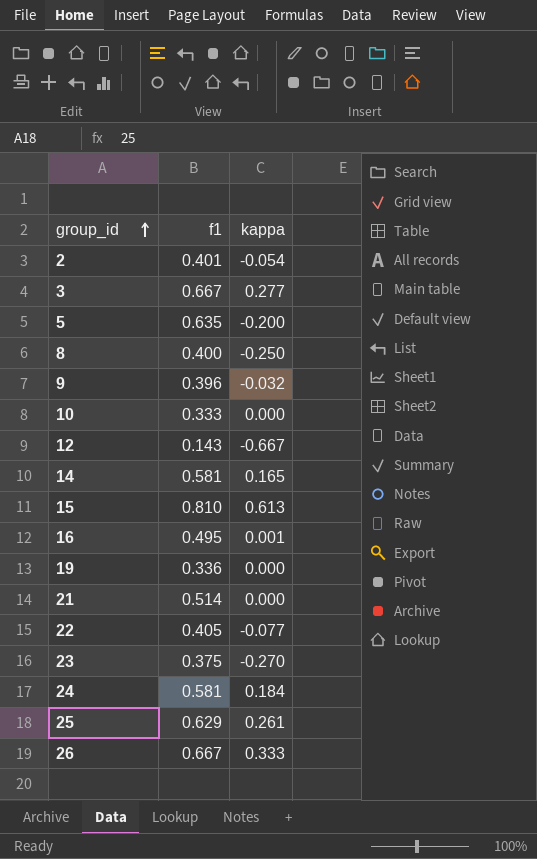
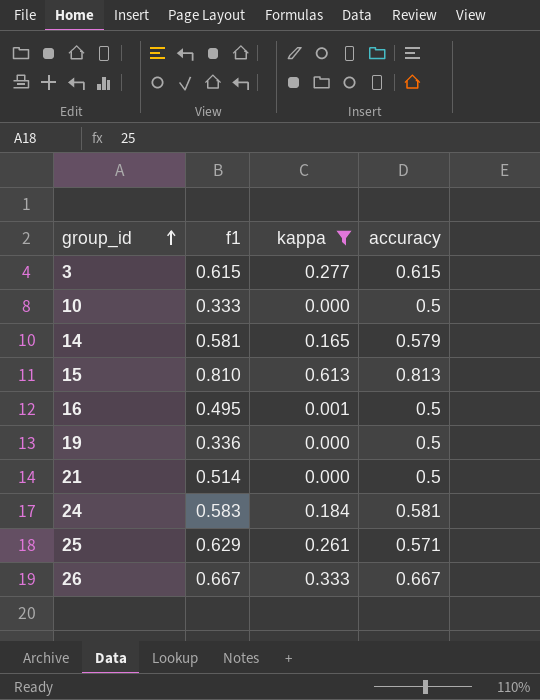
filter: none -> kappa >= 0.000
column accuracy | position: none -> 4
3 | f1: 0.667 -> 0.615
24 | f1: 0.581 -> 0.583

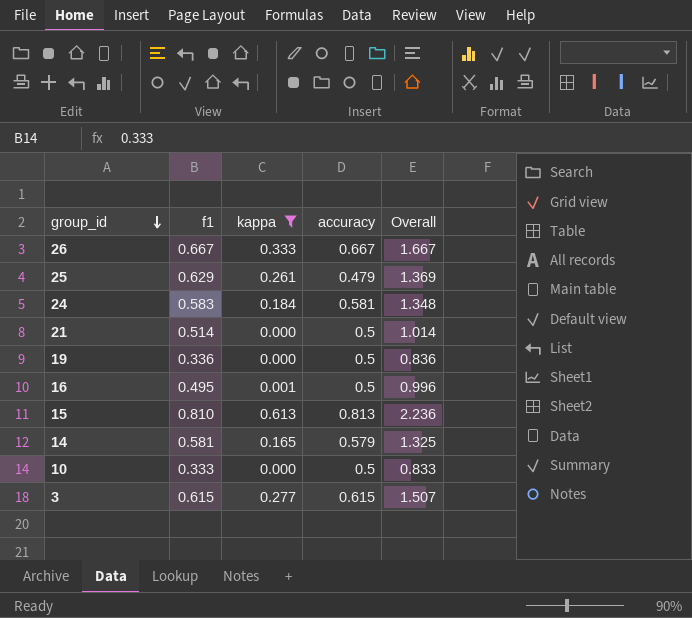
row order: group_id ascending -> group_id descending
column Overall | formula: none -> [f1] + [kappa] + [accuracy]
25 | accuracy: 0.571 -> 0.479

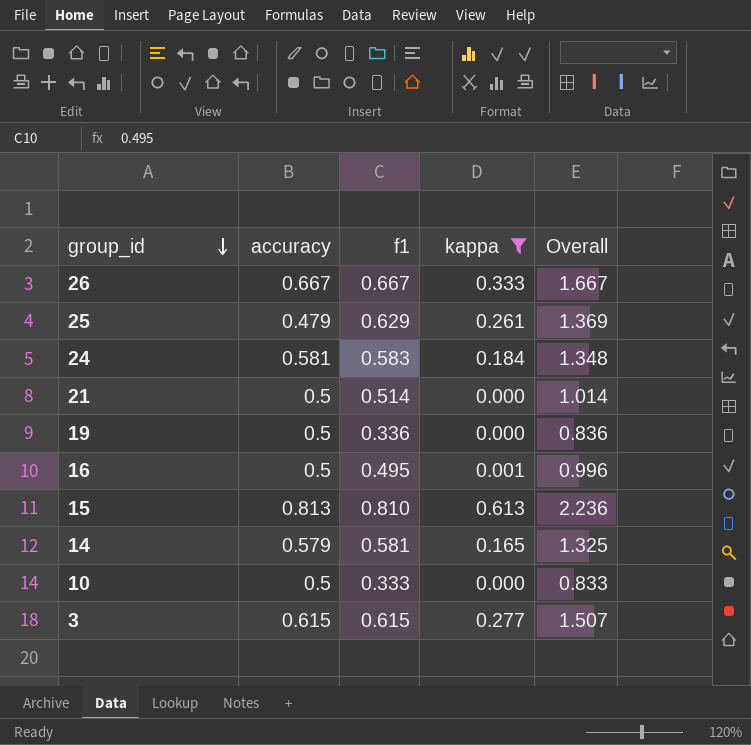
column accuracy | position: 4 -> 2

